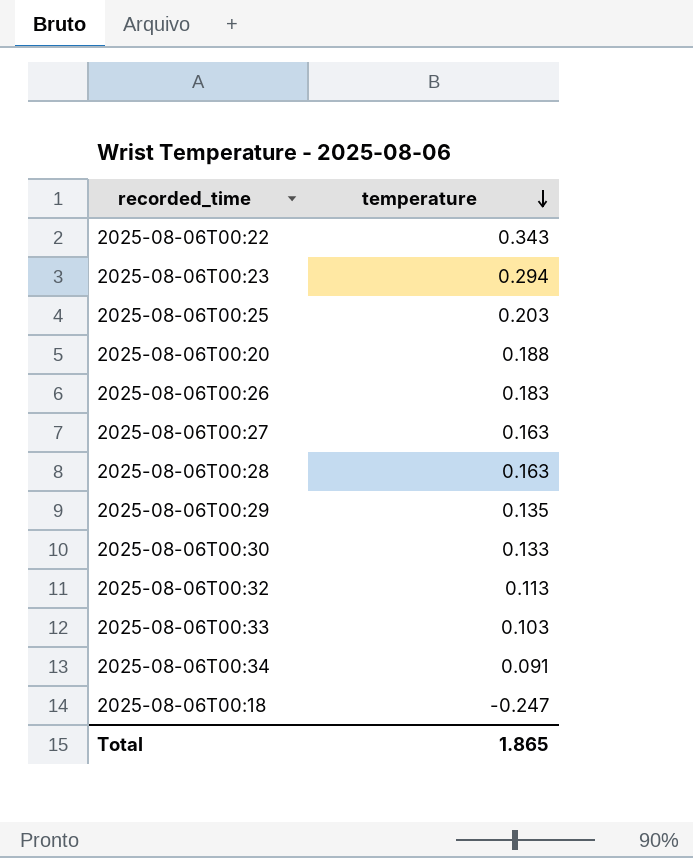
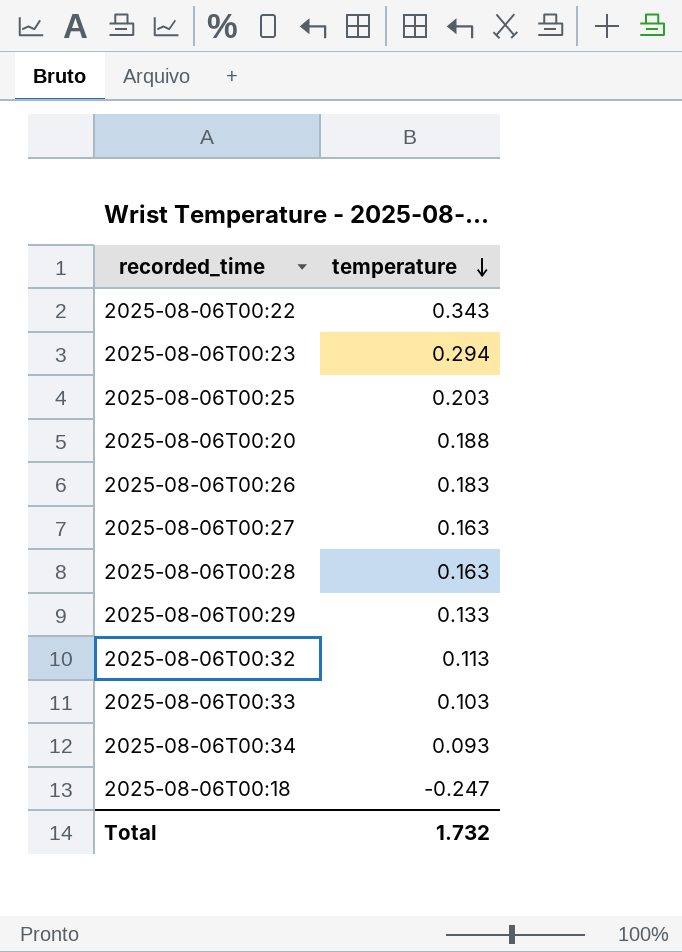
row 2025-08-06T00:30: 0.133 -> none
2025-08-06T00:29 | temperature: 0.135 -> 0.133
2025-08-06T00:34 | temperature: 0.091 -> 0.093
Total | temperature: 1.865 -> 1.732

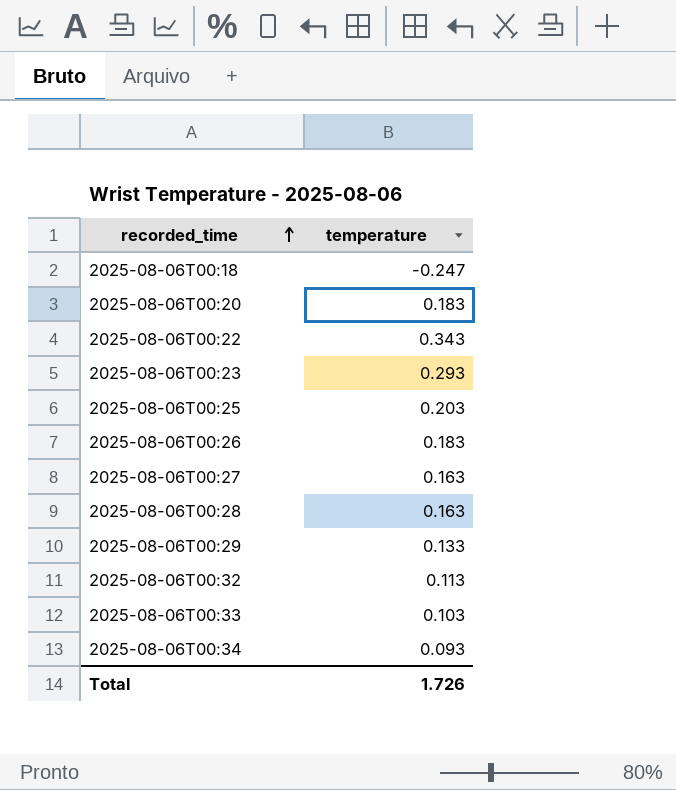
row order: temperature descending -> recorded_time ascending
2025-08-06T00:20 | temperature: 0.188 -> 0.183
2025-08-06T00:23 | temperature: 0.294 -> 0.293
Total | temperature: 1.732 -> 1.726

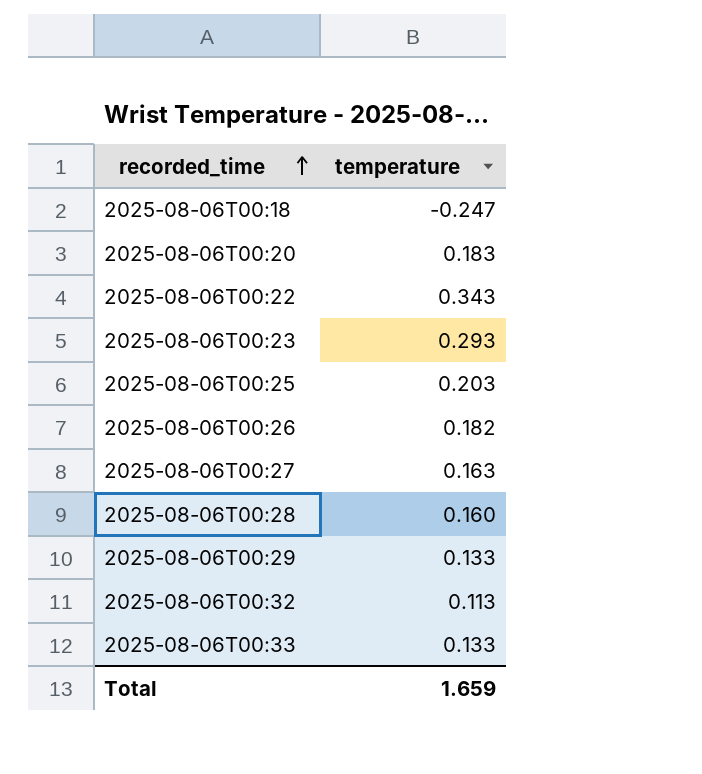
row 2025-08-06T00:34: 0.093 -> none
2025-08-06T00:26 | temperature: 0.183 -> 0.182
2025-08-06T00:28 | temperature: 0.163 -> 0.160
2025-08-06T00:33 | temperature: 0.103 -> 0.133
Total | temperature: 1.726 -> 1.659

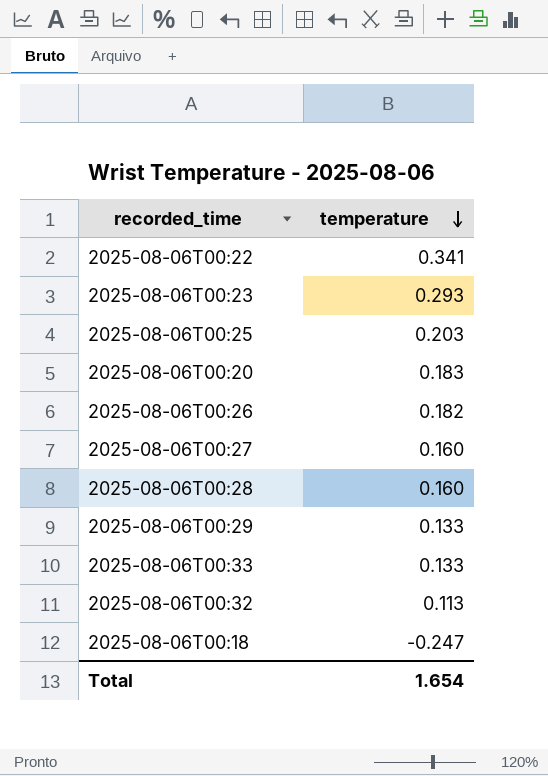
row order: recorded_time ascending -> temperature descending
2025-08-06T00:22 | temperature: 0.343 -> 0.341
2025-08-06T00:27 | temperature: 0.163 -> 0.160
Total | temperature: 1.659 -> 1.654

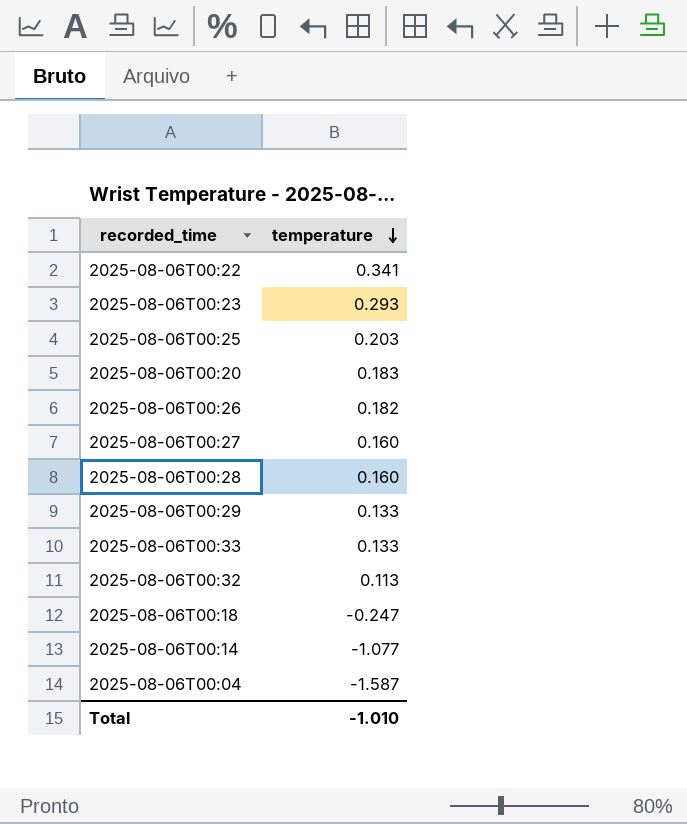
row 2025-08-06T00:14: none -> -1.077
row 2025-08-06T00:04: none -> -1.587
Total | temperature: 1.654 -> -1.010

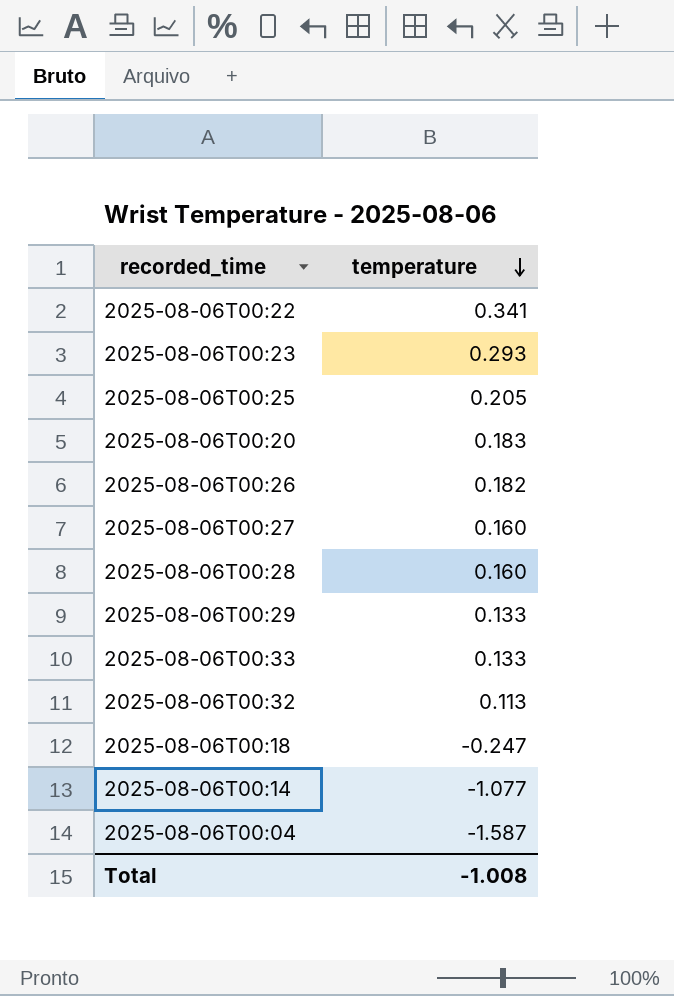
2025-08-06T00:25 | temperature: 0.203 -> 0.205
Total | temperature: -1.010 -> -1.008

